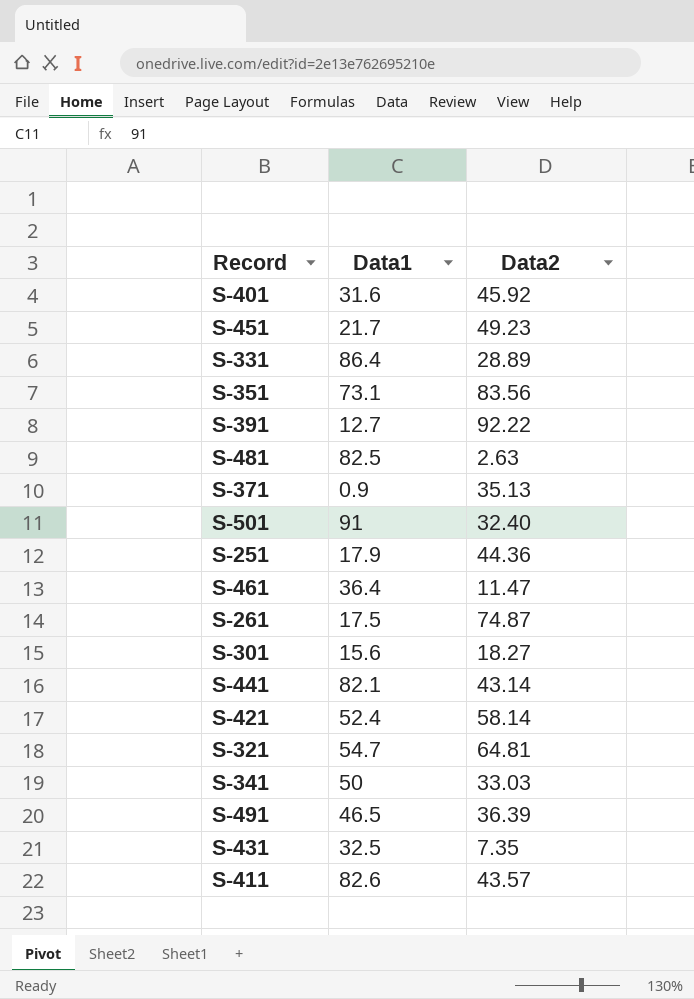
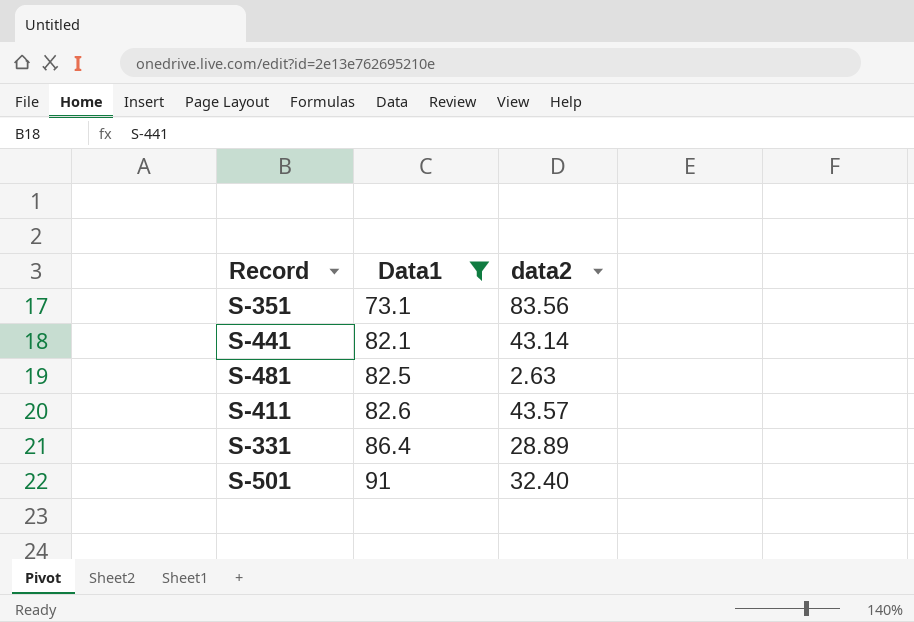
filter: none -> Data1 >= 73.1
row order: none -> Data1 ascending
column name: Data2 -> data2

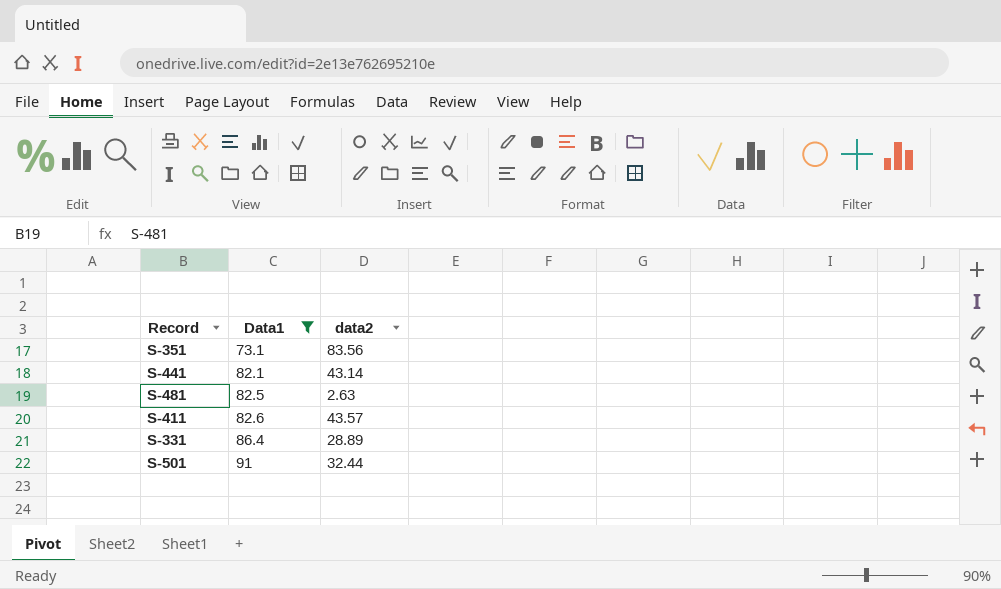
S-501 | data2: 32.40 -> 32.44

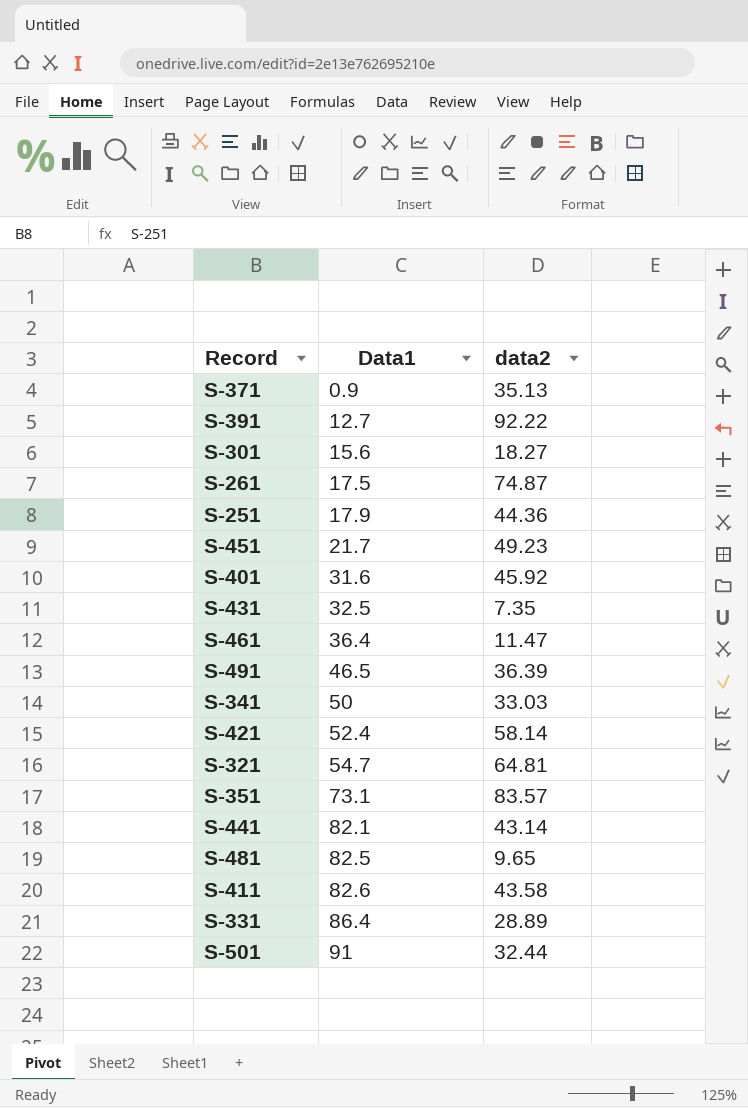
filter: Data1 >= 73.1 -> none
S-351 | data2: 83.56 -> 83.57
S-481 | data2: 2.63 -> 9.65
S-411 | data2: 43.57 -> 43.58

